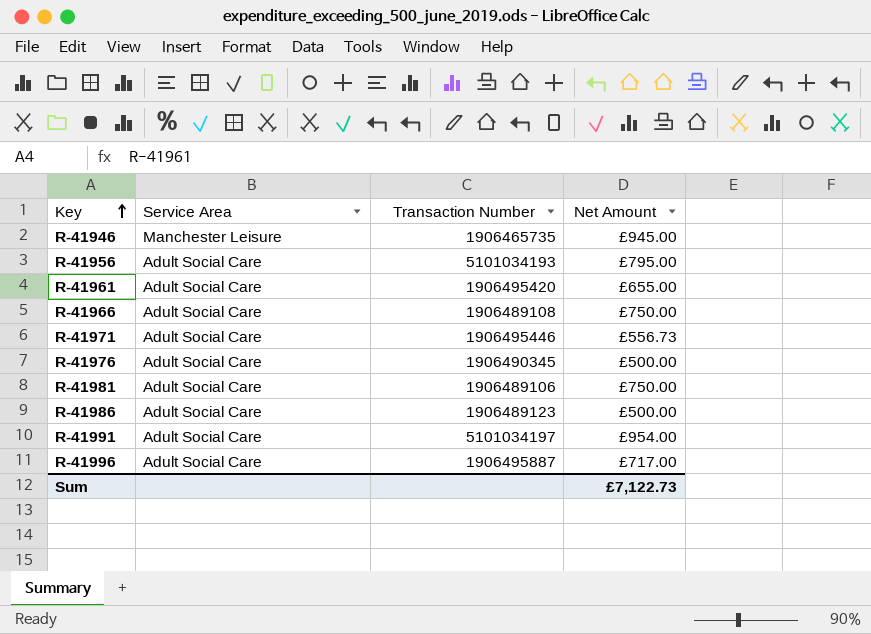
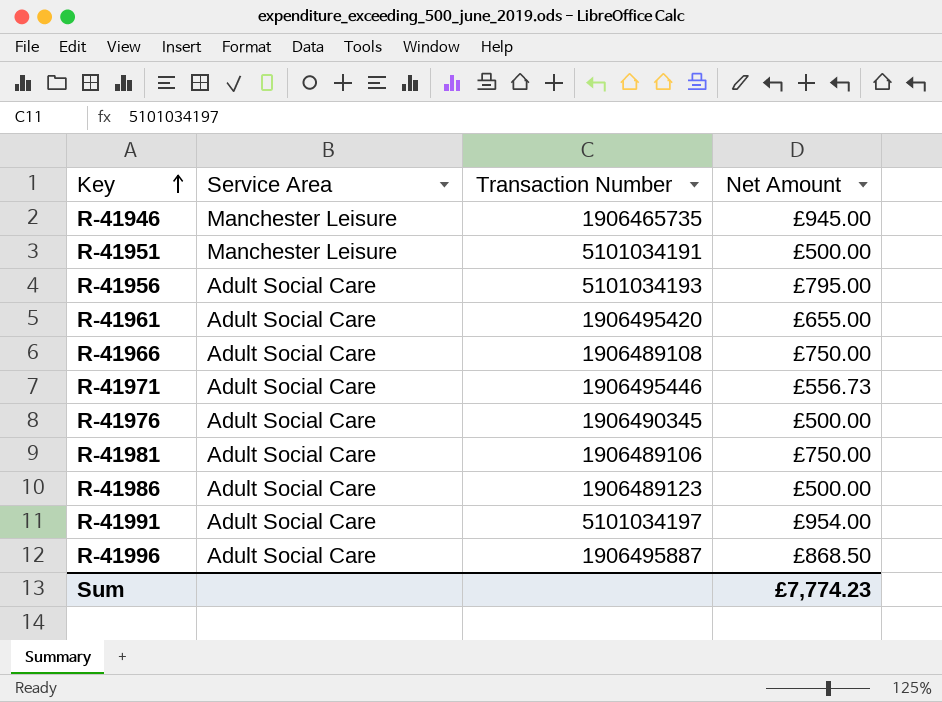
row R-41951: none -> Manchester Leisure | 5101034191 | £500.00
R-41996 | Net Amount: £717.00 -> £868.50
Sum | Net Amount: £7,122.73 -> £7,774.23

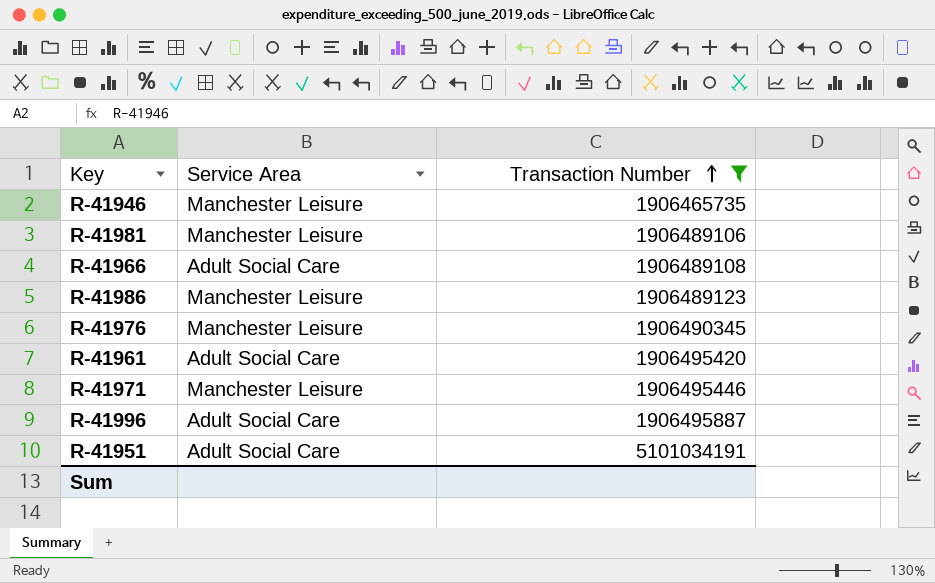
filter: none -> Transaction Number <= 5101034191
row order: Key ascending -> Transaction Number ascending
column Net Amount | position: 4 -> none
R-41981 | Service Area: Adult Social Care -> Manchester Leisure
R-41986 | Service Area: Adult Social Care -> Manchester Leisure
R-41976 | Service Area: Adult Social Care -> Manchester Leisure
R-41971 | Service Area: Adult Social Care -> Manchester Leisure
R-41951 | Service Area: Manchester Leisure -> Adult Social Care

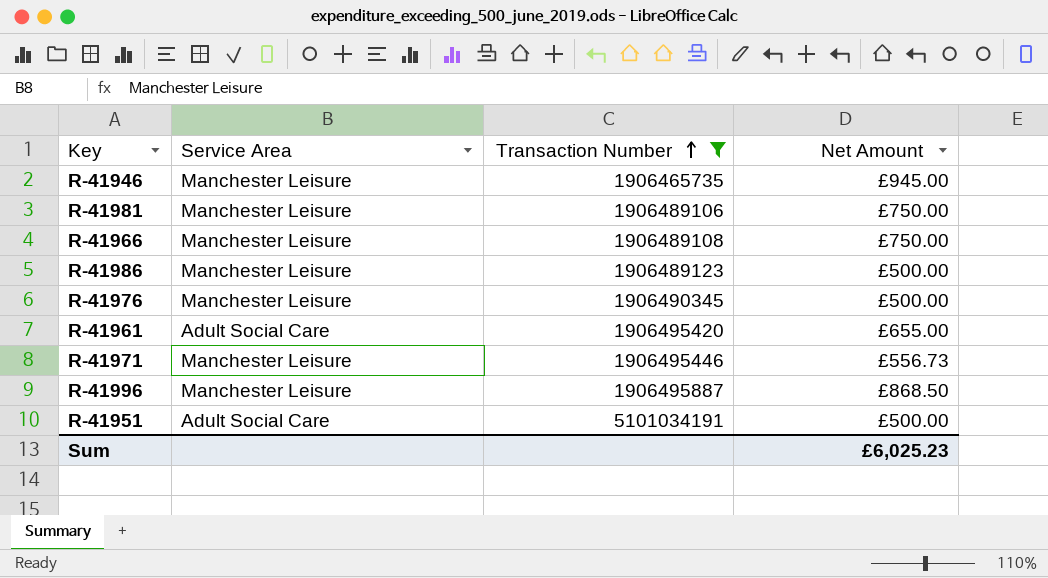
column Net Amount | position: none -> 4
R-41966 | Service Area: Adult Social Care -> Manchester Leisure
R-41996 | Service Area: Adult Social Care -> Manchester Leisure

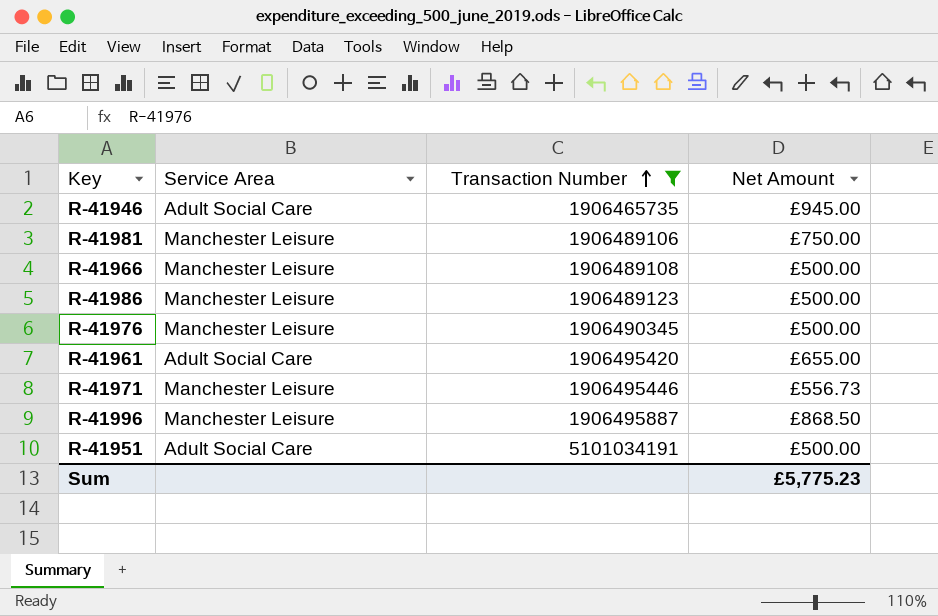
R-41946 | Service Area: Manchester Leisure -> Adult Social Care
R-41966 | Net Amount: £750.00 -> £500.00
Sum | Net Amount: £6,025.23 -> £5,775.23

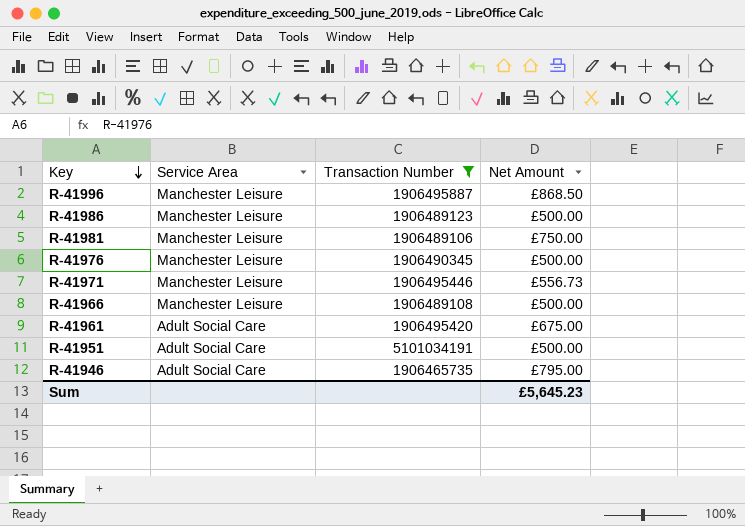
row order: Transaction Number ascending -> Key descending
R-41961 | Net Amount: £655.00 -> £675.00
R-41946 | Net Amount: £945.00 -> £795.00
Sum | Net Amount: £5,775.23 -> £5,645.23

